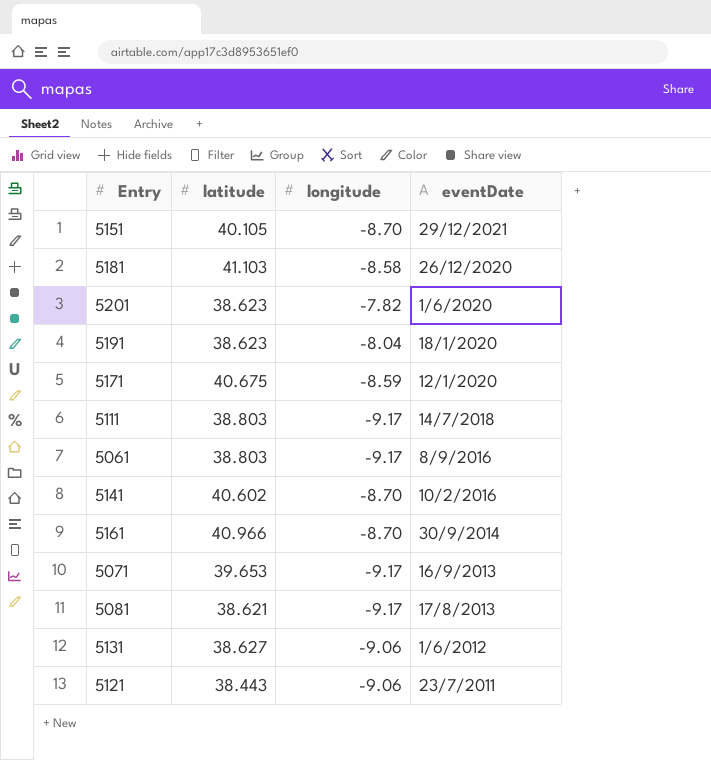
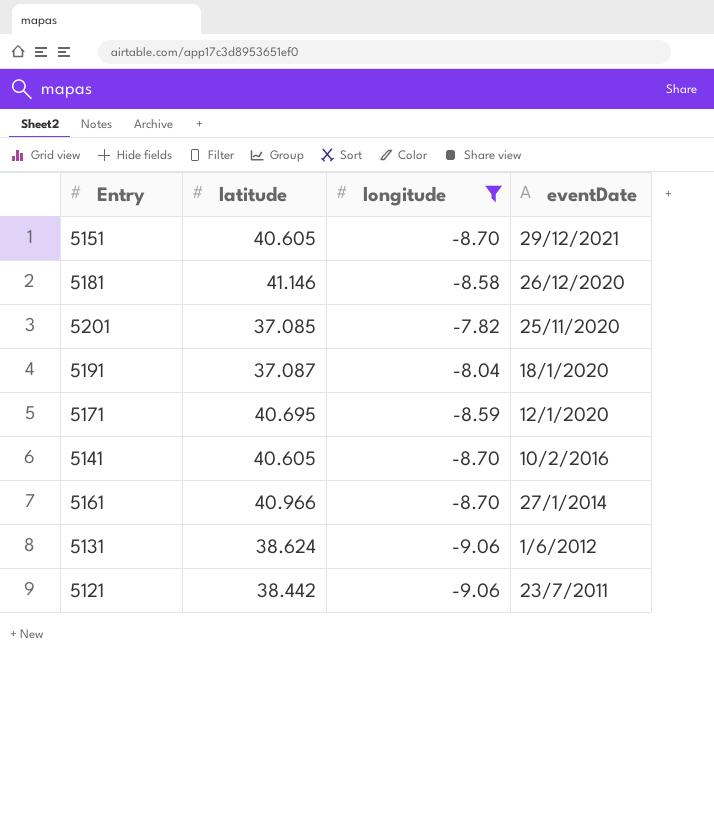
filter: none -> longitude != -9.17
5151 | latitude: 40.105 -> 40.605
5181 | latitude: 41.103 -> 41.146
5201 | latitude: 38.623 -> 37.085
5201 | eventDate: 1/6/2020 -> 25/11/2020
5191 | latitude: 38.623 -> 37.087
5171 | latitude: 40.675 -> 40.695
5141 | latitude: 40.602 -> 40.605
5161 | eventDate: 30/9/2014 -> 27/1/2014
5131 | latitude: 38.627 -> 38.624
5121 | latitude: 38.443 -> 38.442

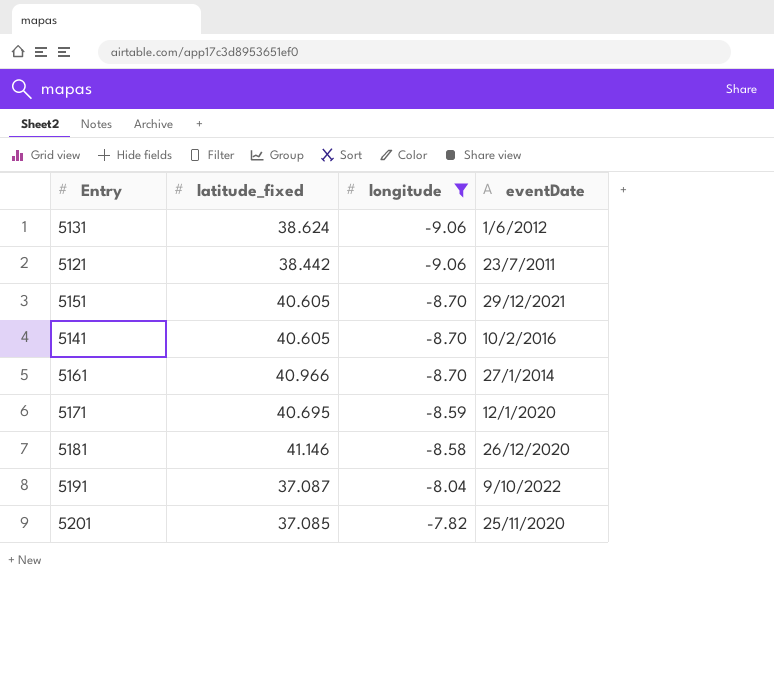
row order: eventDate descending -> longitude ascending
column name: latitude -> latitude_fixed
5191 | eventDate: 18/1/2020 -> 9/10/2022

